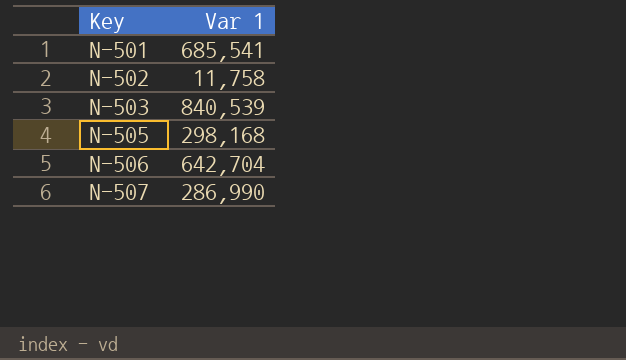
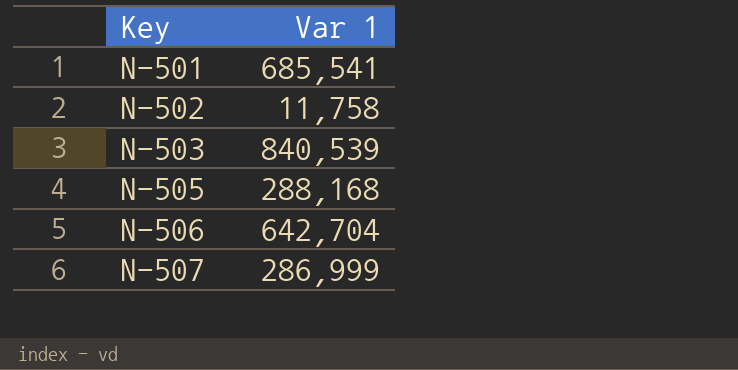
N-505 | Var 1: 298,168 -> 288,168
N-507 | Var 1: 286,990 -> 286,999

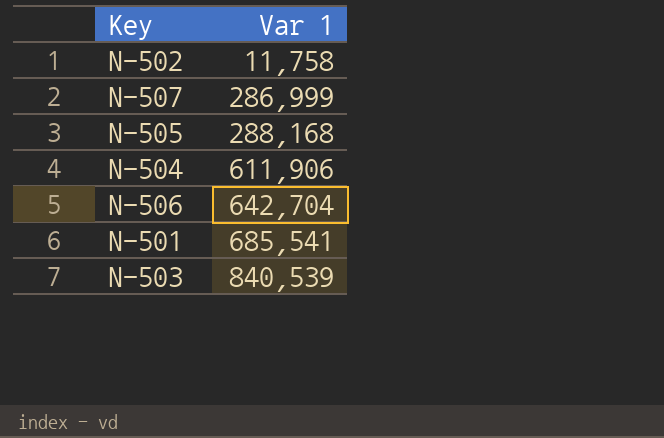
row order: Key ascending -> Var 1 ascending
row N-504: none -> 611,906

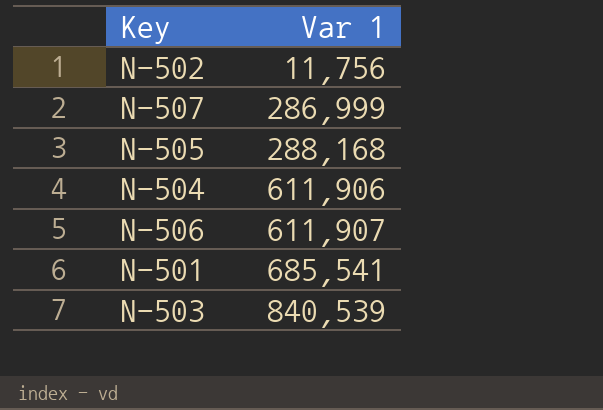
N-502 | Var 1: 11,758 -> 11,756
N-506 | Var 1: 642,704 -> 611,907

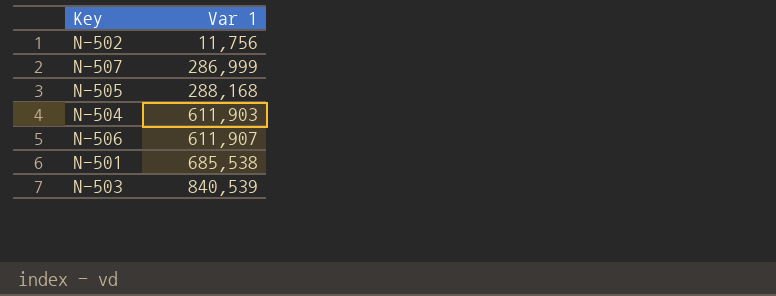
N-504 | Var 1: 611,906 -> 611,903
N-501 | Var 1: 685,541 -> 685,538

